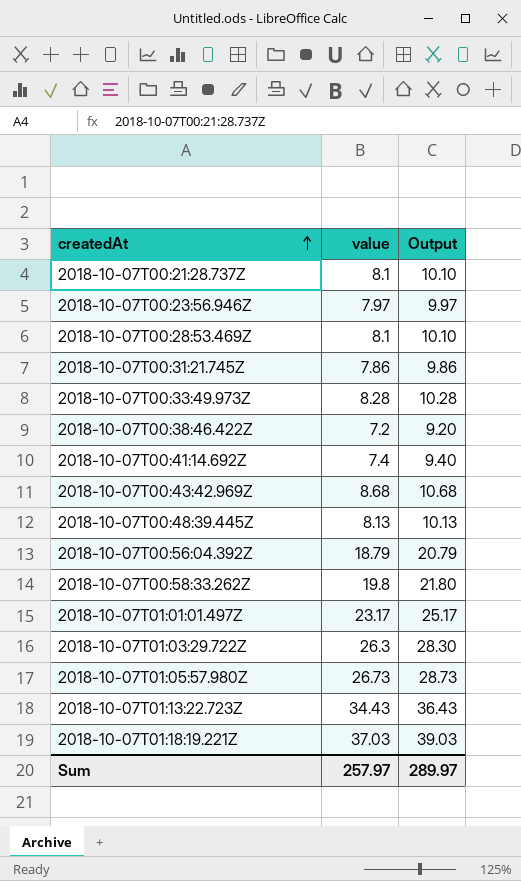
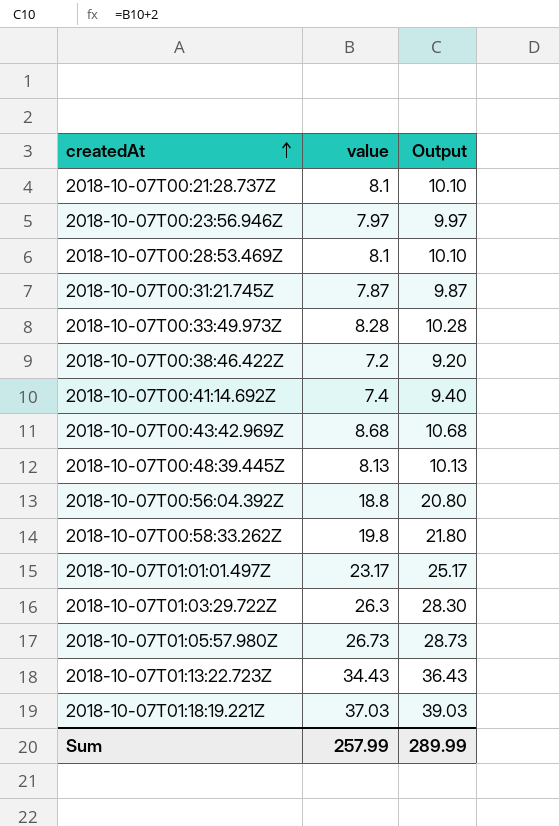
2018-10-07T00:31:21.745Z | value: 7.86 -> 7.87
2018-10-07T00:31:21.745Z | Output: 9.86 -> 9.87
2018-10-07T00:56:04.392Z | value: 18.79 -> 18.8
2018-10-07T00:56:04.392Z | Output: 20.79 -> 20.80
Sum | value: 257.97 -> 257.99
Sum | Output: 289.97 -> 289.99

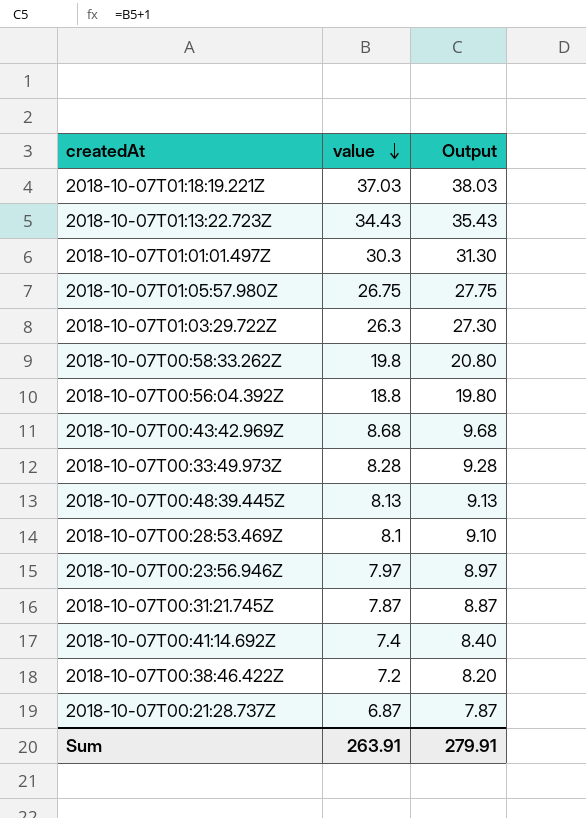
row order: createdAt ascending -> value descending
column Output | formula: [value] + 2 -> [value] + 1
2018-10-07T01:01:01.497Z | value: 23.17 -> 30.3
2018-10-07T01:05:57.980Z | value: 26.73 -> 26.75
2018-10-07T00:21:28.737Z | value: 8.1 -> 6.87
Sum | value: 257.99 -> 263.91
Sum | Output: 289.99 -> 279.91

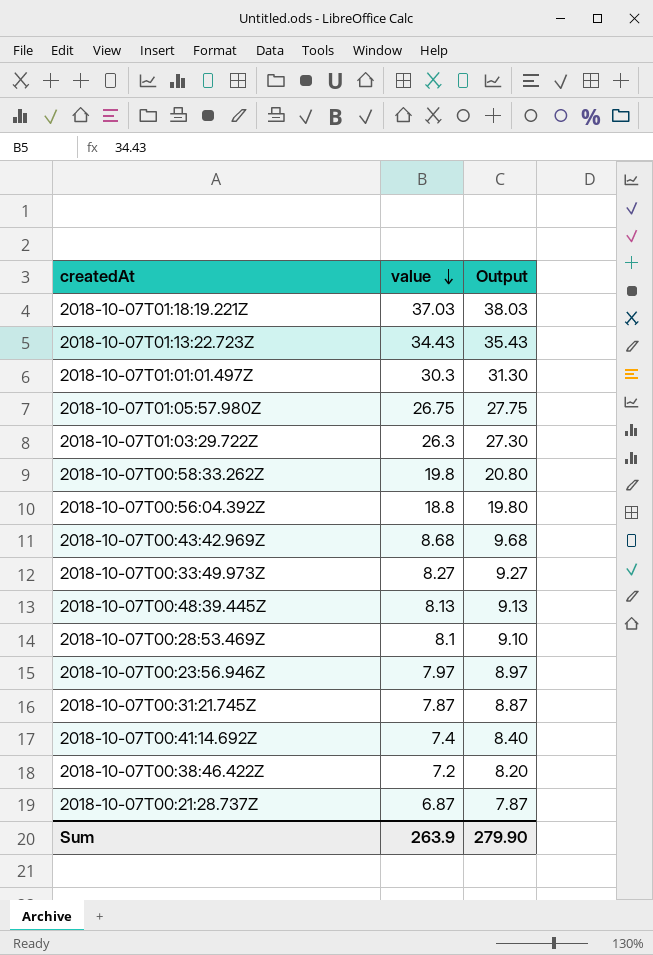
2018-10-07T00:33:49.973Z | value: 8.28 -> 8.27
2018-10-07T00:33:49.973Z | Output: 9.28 -> 9.27
Sum | value: 263.91 -> 263.9
Sum | Output: 279.91 -> 279.90

